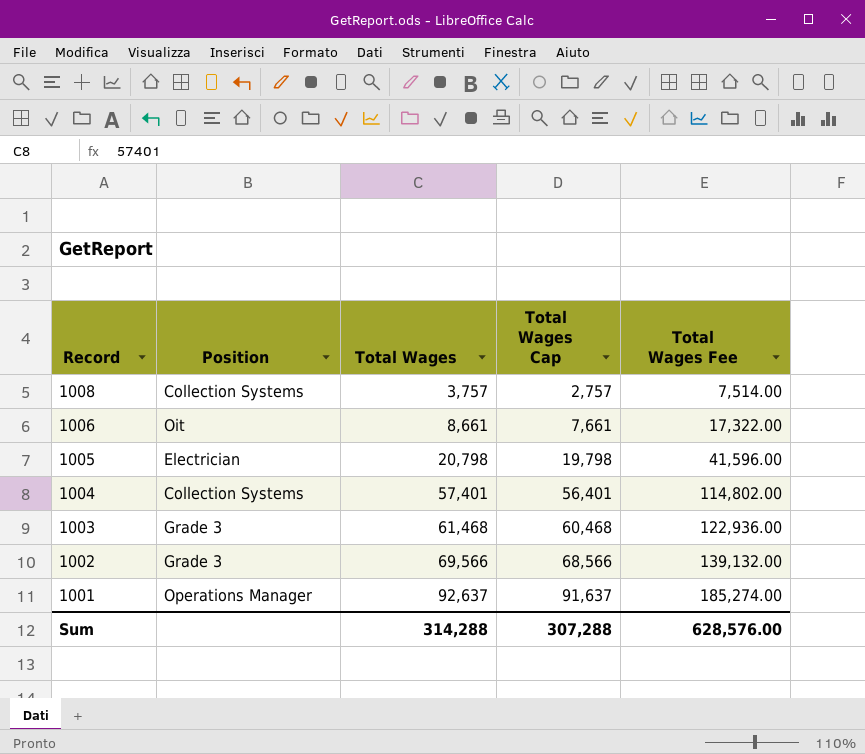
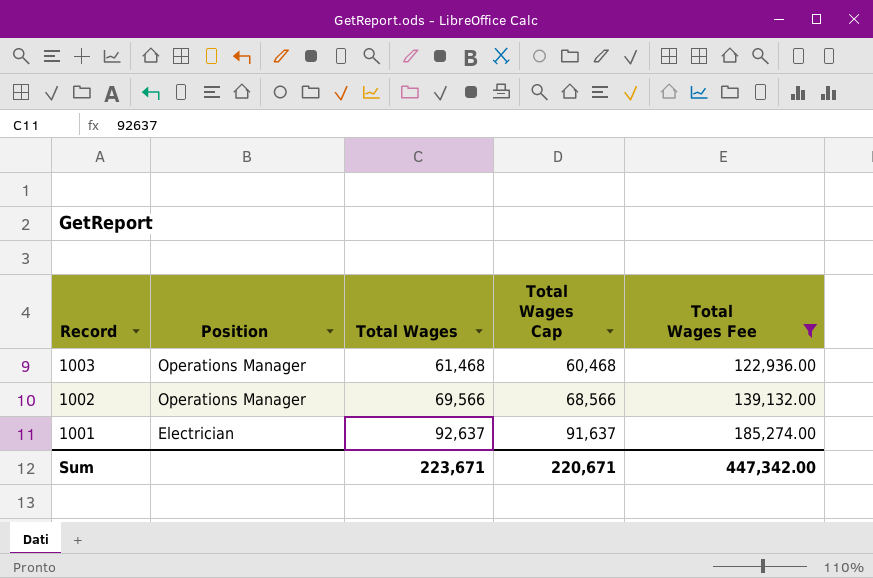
filter: none -> Total Wages Fee >= 122,936.00
1003 | Position: Grade 3 -> Operations Manager
1002 | Position: Grade 3 -> Operations Manager
1001 | Position: Operations Manager -> Electrician
Sum | Total Wages: 314,288 -> 223,671
Sum | Total Wages Cap: 307,288 -> 220,671
Sum | Total Wages Fee: 628,576.00 -> 447,342.00

